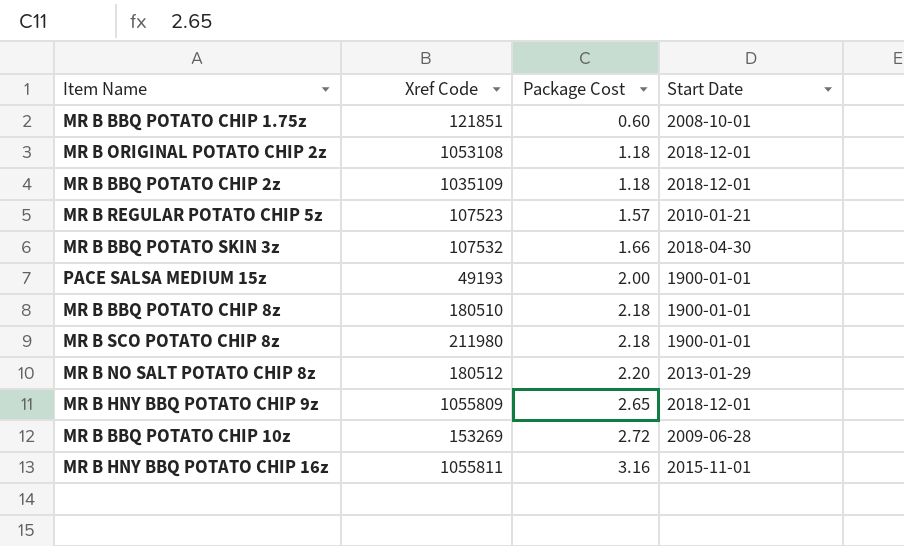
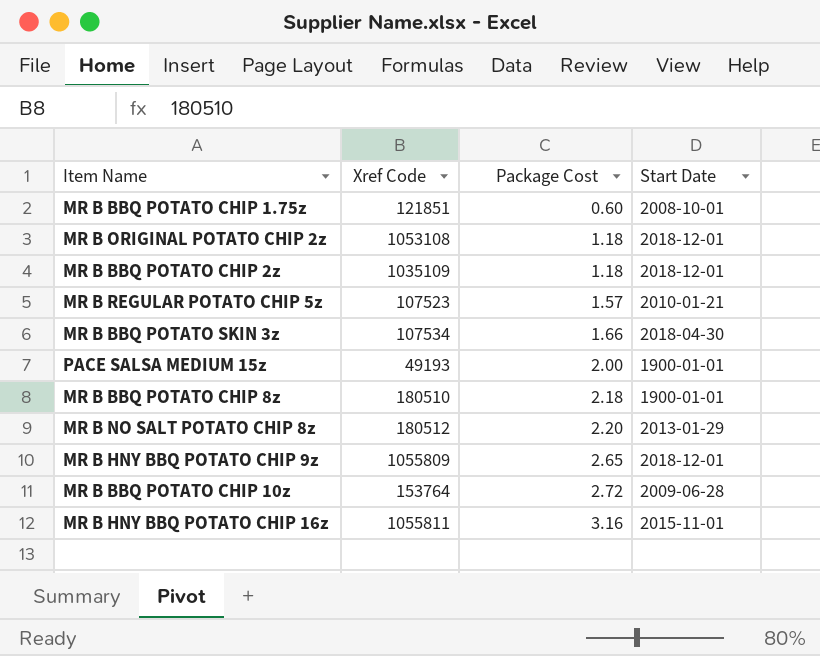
row MR B SCO POTATO CHIP 8z: 211980 | 2.18 | 1900-01-01 -> none
MR B BBQ POTATO SKIN 3z | Xref Code: 107532 -> 107534
MR B BBQ POTATO CHIP 10z | Xref Code: 153269 -> 153764

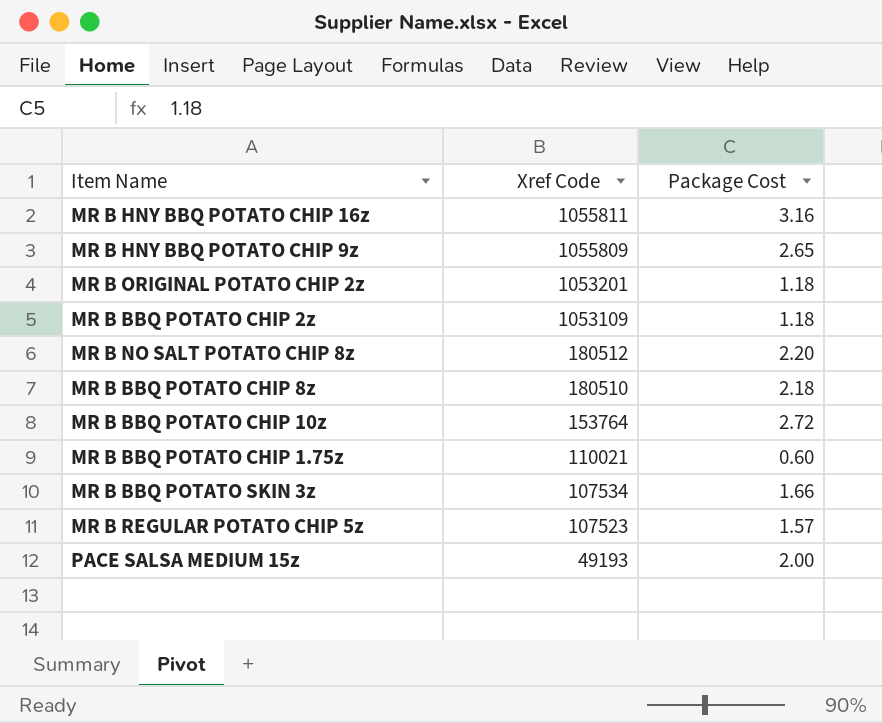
row order: Package Cost ascending -> Xref Code descending
column Start Date | position: 4 -> none
MR B ORIGINAL POTATO CHIP 2z | Xref Code: 1053108 -> 1053201
MR B BBQ POTATO CHIP 2z | Xref Code: 1035109 -> 1053109
MR B BBQ POTATO CHIP 1.75z | Xref Code: 121851 -> 110021

